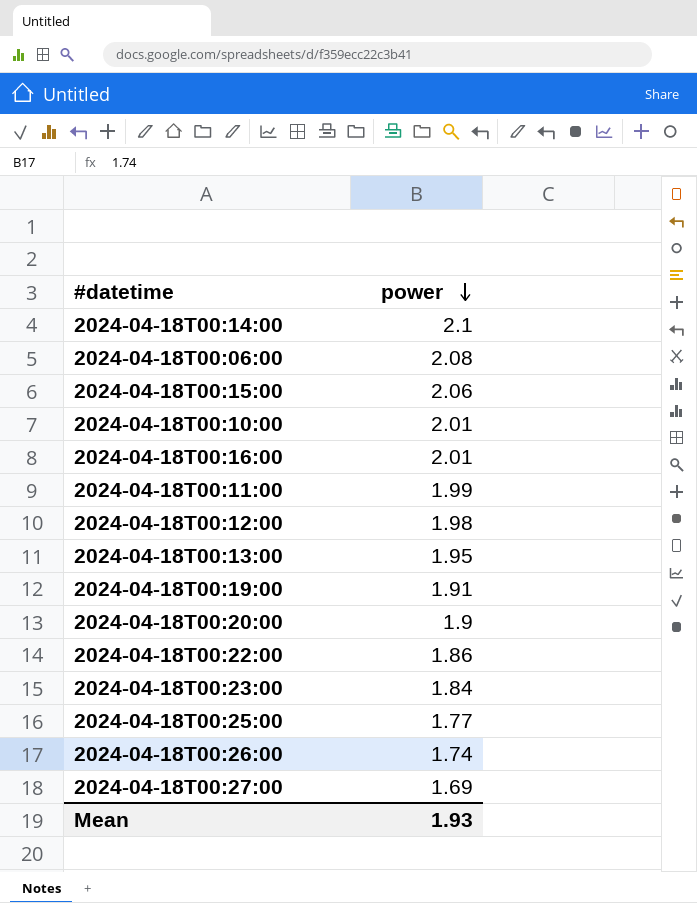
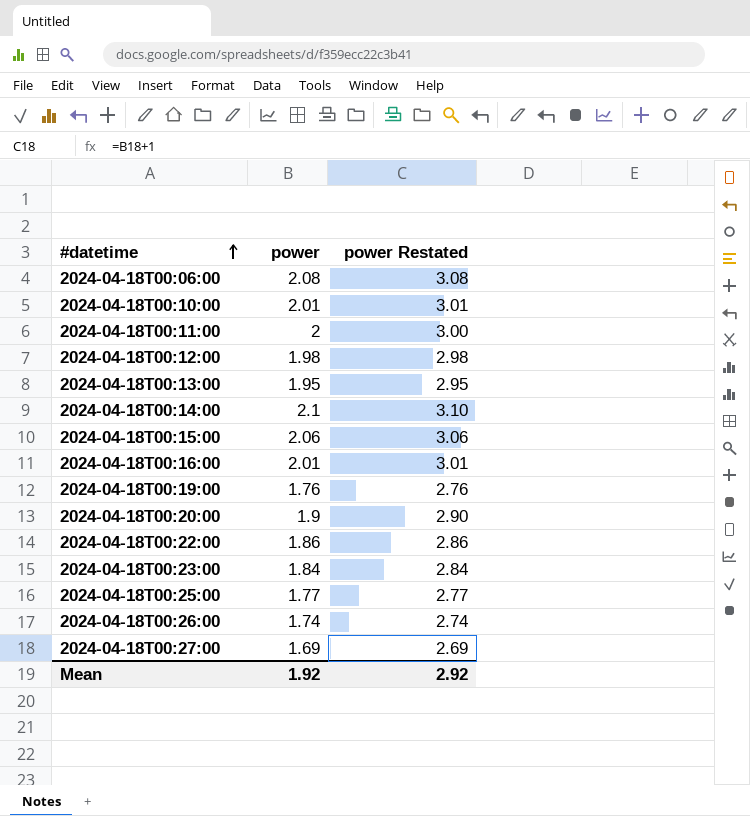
row order: power descending -> #datetime ascending
column power Restated | formula: none -> [power] + 1
2024-04-18T00:11:00 | power: 1.99 -> 2
2024-04-18T00:19:00 | power: 1.91 -> 1.76
Mean | power: 1.93 -> 1.92

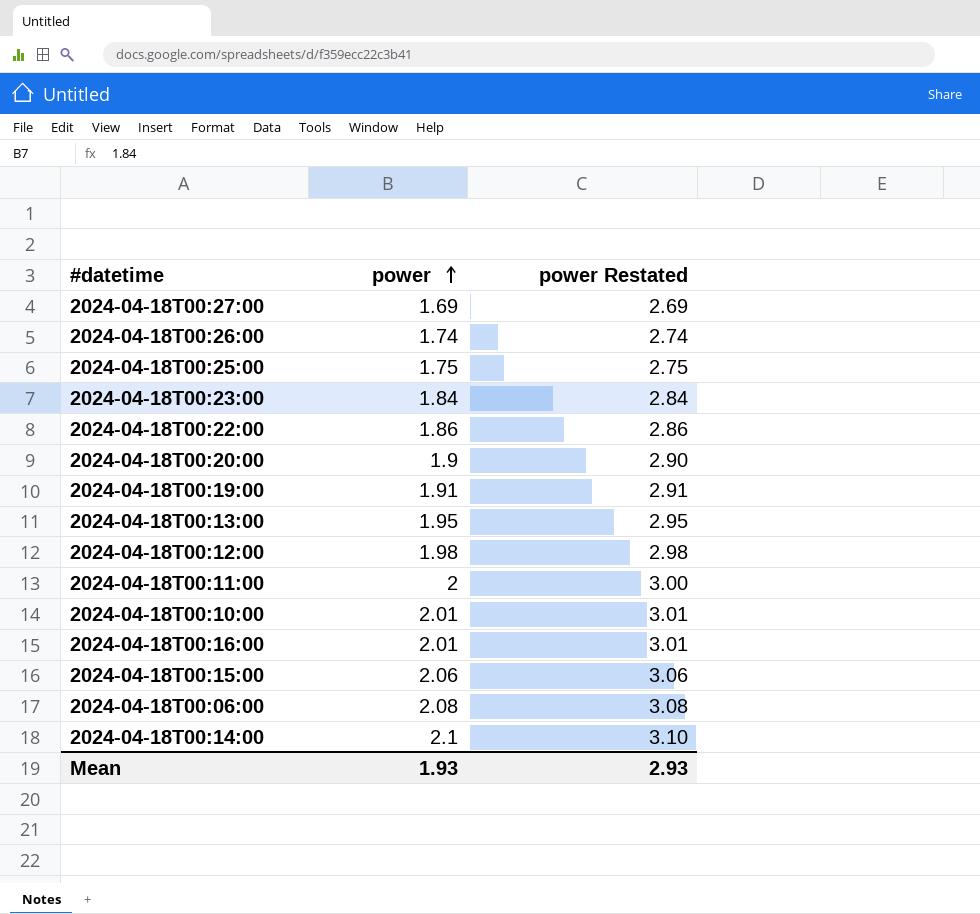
row order: #datetime ascending -> power ascending
2024-04-18T00:25:00 | power: 1.77 -> 1.75
2024-04-18T00:25:00 | power Restated: 2.77 -> 2.75
2024-04-18T00:19:00 | power: 1.76 -> 1.91
2024-04-18T00:19:00 | power Restated: 2.76 -> 2.91
Mean | power: 1.92 -> 1.93
Mean | power Restated: 2.92 -> 2.93

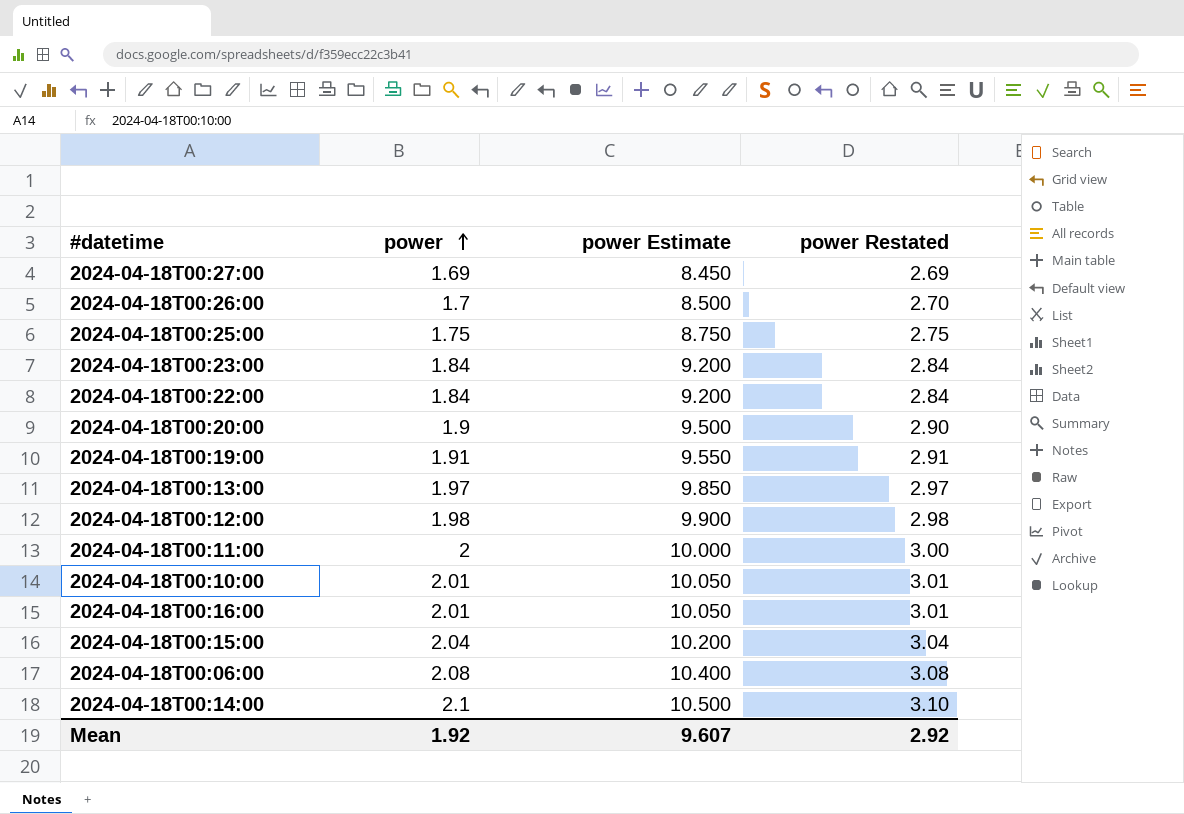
column power Estimate | formula: none -> [power] * 5
2024-04-18T00:26:00 | power: 1.74 -> 1.7
2024-04-18T00:26:00 | power Restated: 2.74 -> 2.70
2024-04-18T00:22:00 | power: 1.86 -> 1.84
2024-04-18T00:22:00 | power Restated: 2.86 -> 2.84
2024-04-18T00:13:00 | power: 1.95 -> 1.97
2024-04-18T00:13:00 | power Restated: 2.95 -> 2.97
2024-04-18T00:15:00 | power: 2.06 -> 2.04
2024-04-18T00:15:00 | power Restated: 3.06 -> 3.04
Mean | power: 1.93 -> 1.92
Mean | power Restated: 2.93 -> 2.92

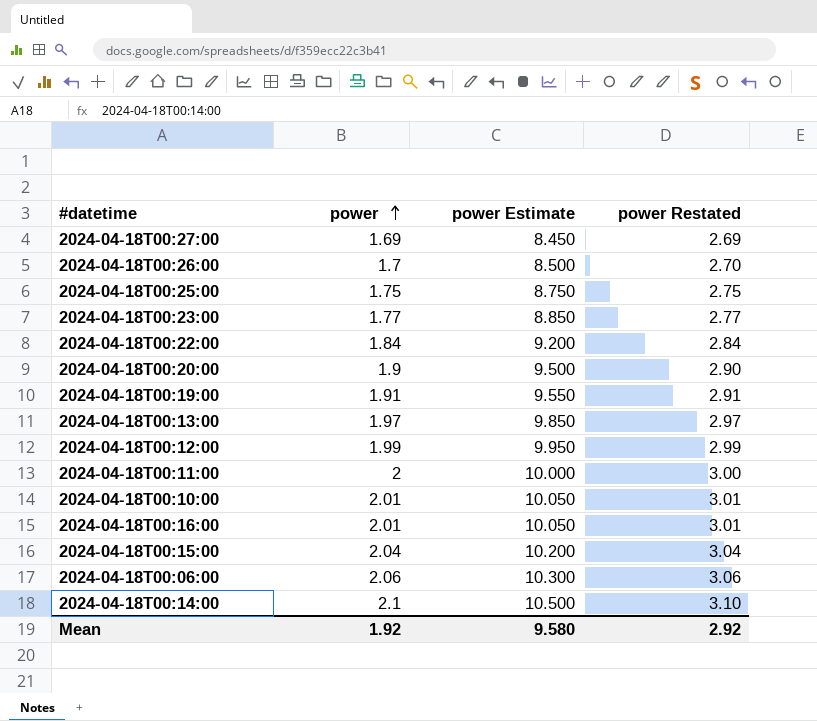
2024-04-18T00:23:00 | power: 1.84 -> 1.77
2024-04-18T00:23:00 | power Estimate: 9.200 -> 8.850
2024-04-18T00:23:00 | power Restated: 2.84 -> 2.77
2024-04-18T00:12:00 | power: 1.98 -> 1.99
2024-04-18T00:12:00 | power Estimate: 9.900 -> 9.950
2024-04-18T00:12:00 | power Restated: 2.98 -> 2.99
2024-04-18T00:06:00 | power: 2.08 -> 2.06
2024-04-18T00:06:00 | power Estimate: 10.400 -> 10.300
2024-04-18T00:06:00 | power Restated: 3.08 -> 3.06
Mean | power Estimate: 9.607 -> 9.580

